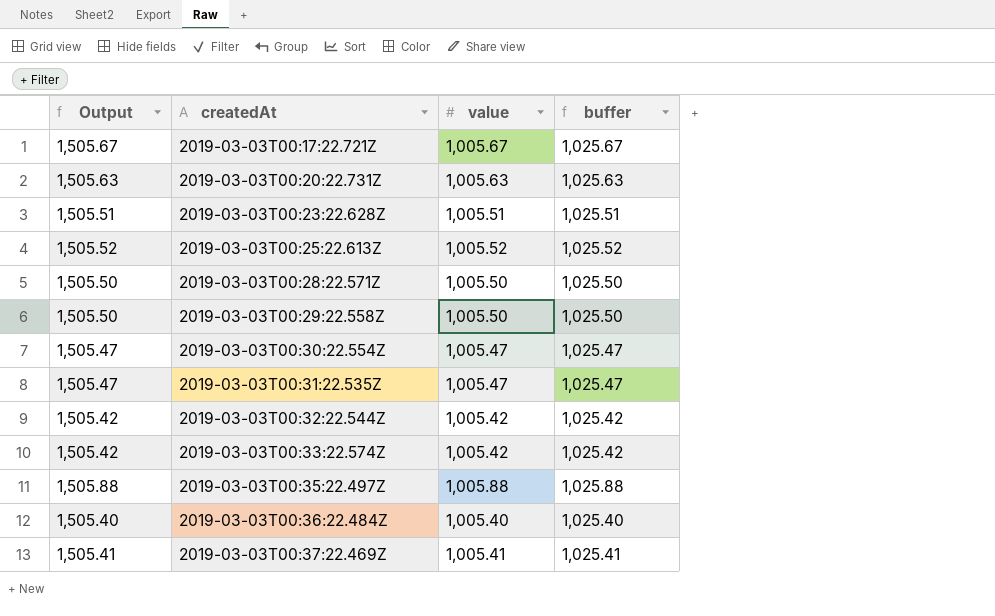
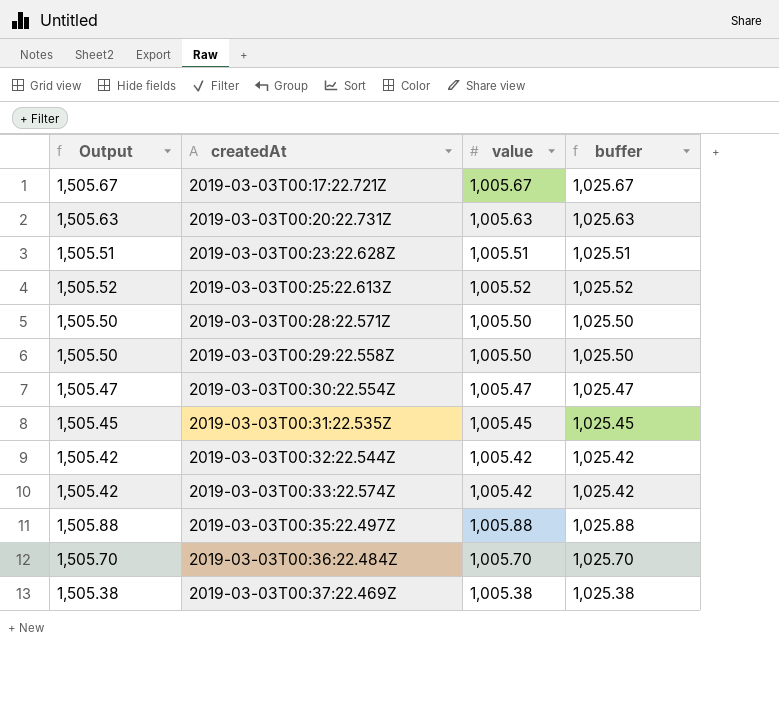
2019-03-03T00:31:22.535Z | Output: 1,505.47 -> 1,505.45
2019-03-03T00:31:22.535Z | value: 1,005.47 -> 1,005.45
2019-03-03T00:31:22.535Z | buffer: 1,025.47 -> 1,025.45
2019-03-03T00:36:22.484Z | Output: 1,505.40 -> 1,505.70
2019-03-03T00:36:22.484Z | value: 1,005.40 -> 1,005.70
2019-03-03T00:36:22.484Z | buffer: 1,025.40 -> 1,025.70
2019-03-03T00:37:22.469Z | Output: 1,505.41 -> 1,505.38
2019-03-03T00:37:22.469Z | value: 1,005.41 -> 1,005.38
2019-03-03T00:37:22.469Z | buffer: 1,025.41 -> 1,025.38

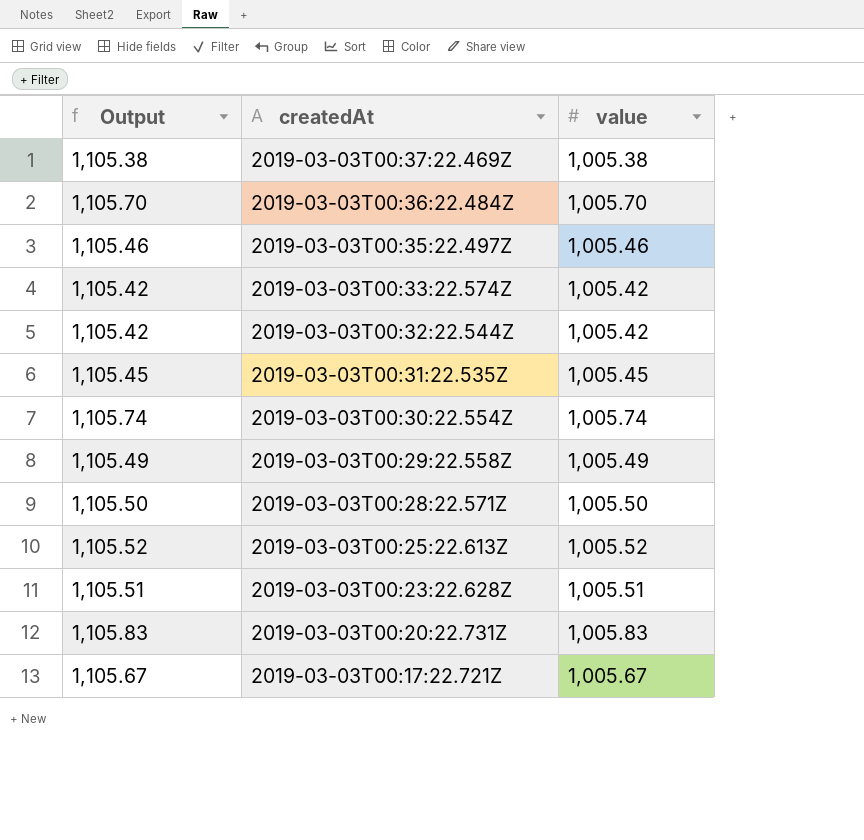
row order: createdAt ascending -> createdAt descending
column buffer | formula: [value] + 20 -> none
column Output | formula: [value] + 500 -> [value] + 100
2019-03-03T00:35:22.497Z | value: 1,005.88 -> 1,005.46
2019-03-03T00:30:22.554Z | value: 1,005.47 -> 1,005.74
2019-03-03T00:29:22.558Z | value: 1,005.50 -> 1,005.49
2019-03-03T00:20:22.731Z | value: 1,005.63 -> 1,005.83

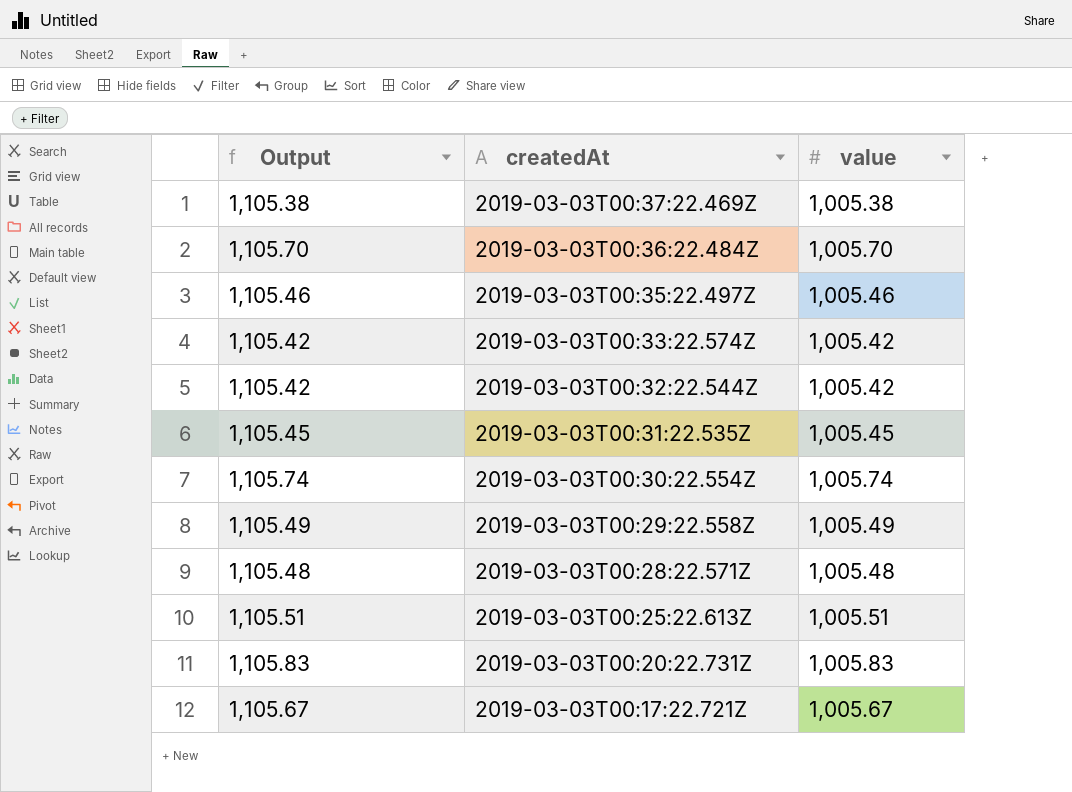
row 2019-03-03T00:23:22.628Z: 1,105.51 | 1,005.51 -> none
2019-03-03T00:28:22.571Z | Output: 1,105.50 -> 1,105.48
2019-03-03T00:28:22.571Z | value: 1,005.50 -> 1,005.48
2019-03-03T00:25:22.613Z | Output: 1,105.52 -> 1,105.51
2019-03-03T00:25:22.613Z | value: 1,005.52 -> 1,005.51

